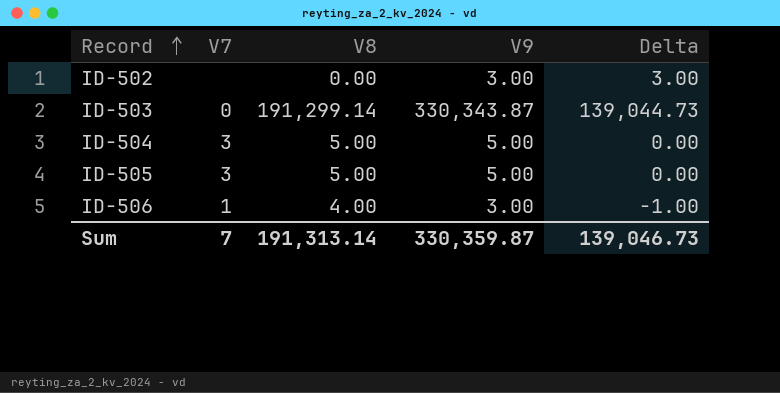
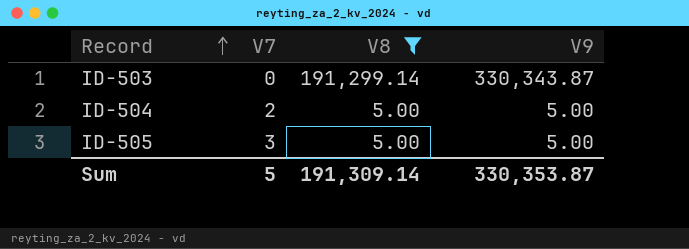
filter: none -> V8 >= 5.00
column Delta | formula: [V9] - [V8] -> none
ID-504 | V7: 3 -> 2
Sum | V7: 7 -> 5
Sum | V8: 191,313.14 -> 191,309.14
Sum | V9: 330,359.87 -> 330,353.87

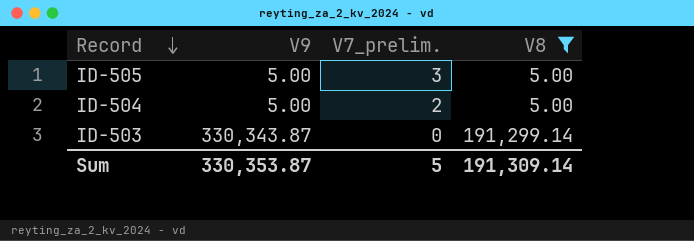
row order: Record ascending -> Record descending
column V9 | position: 4 -> 2
column name: V7 -> V7_prelim.

